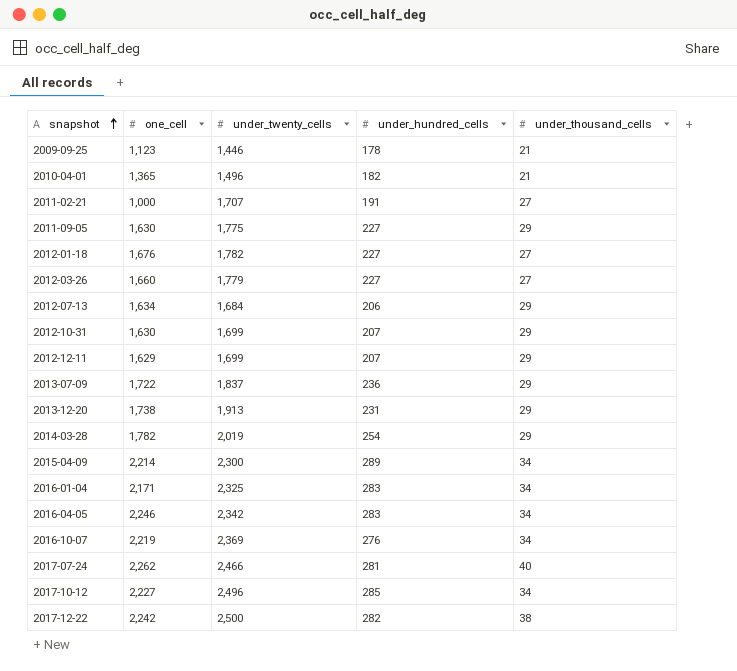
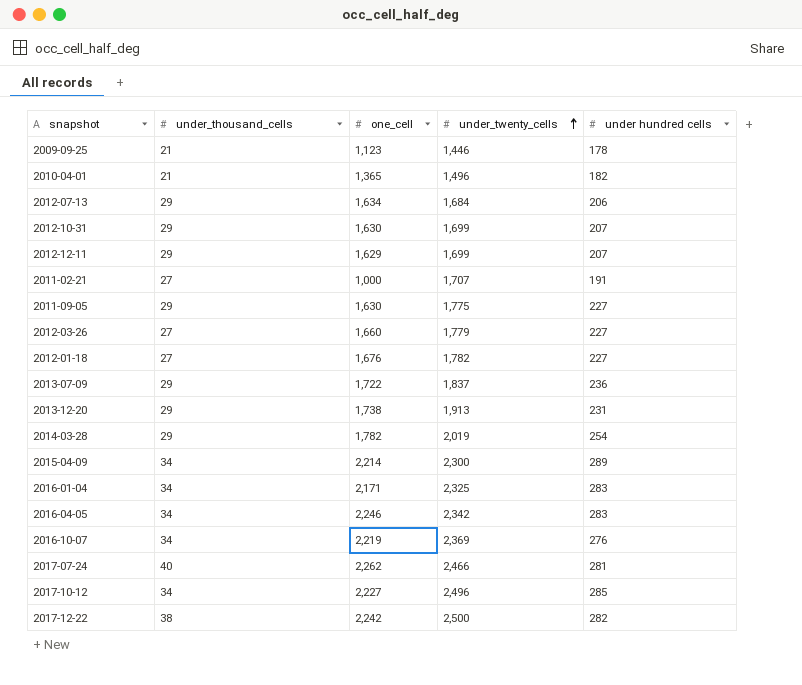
row order: snapshot ascending -> under_twenty_cells ascending
column under_thousand_cells | position: 5 -> 2
column name: under_hundred_cells -> under hundred cells

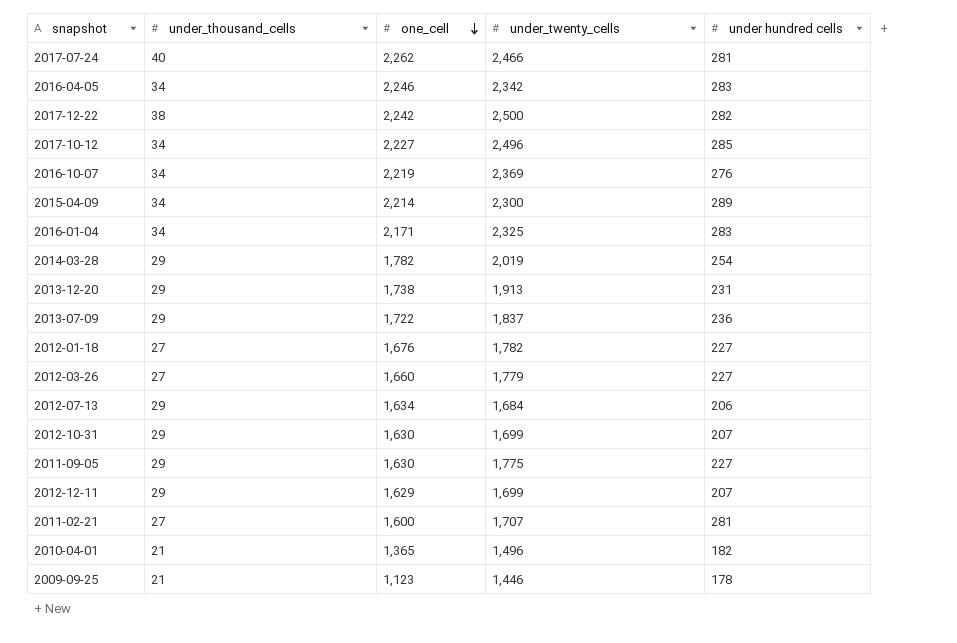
row order: under_twenty_cells ascending -> one_cell descending
2011-02-21 | one_cell: 1,000 -> 1,600
2011-02-21 | under hundred cells: 191 -> 281

